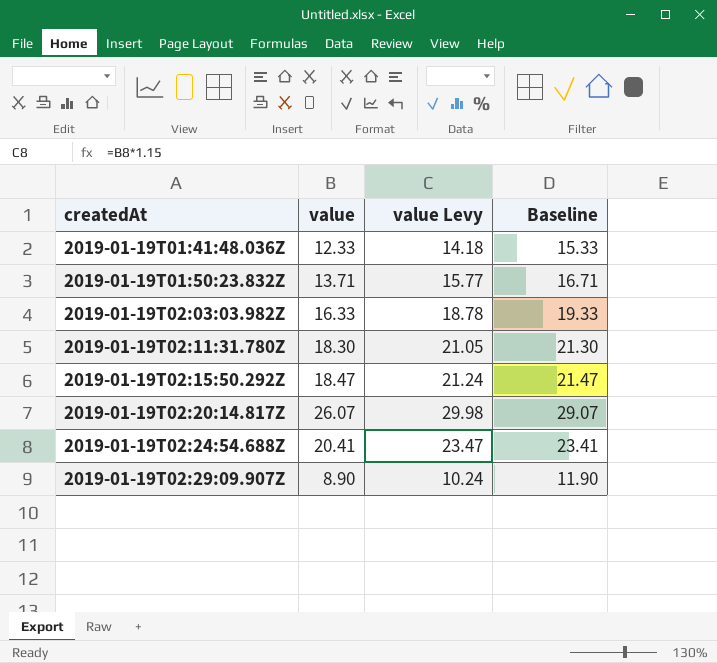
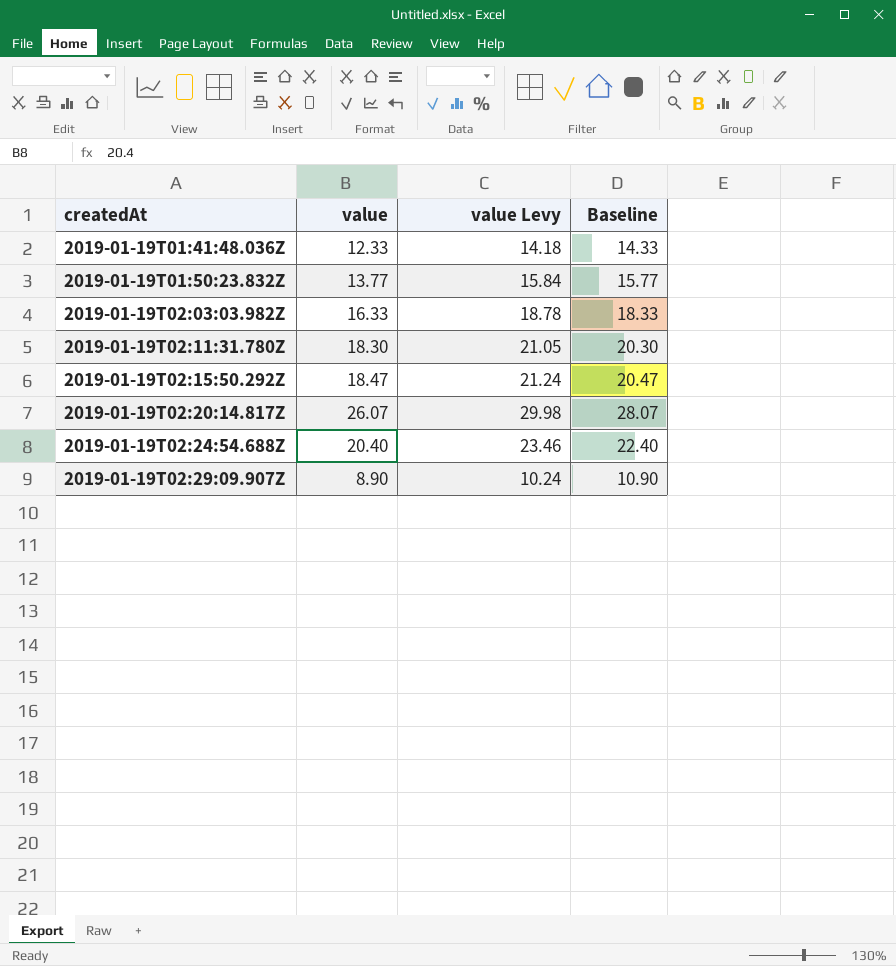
column Baseline | formula: [value] + 3 -> [value] + 2
2019-01-19T01:50:23.832Z | value: 13.71 -> 13.77
2019-01-19T01:50:23.832Z | value Levy: 15.77 -> 15.84
2019-01-19T02:24:54.688Z | value: 20.41 -> 20.40
2019-01-19T02:24:54.688Z | value Levy: 23.47 -> 23.46

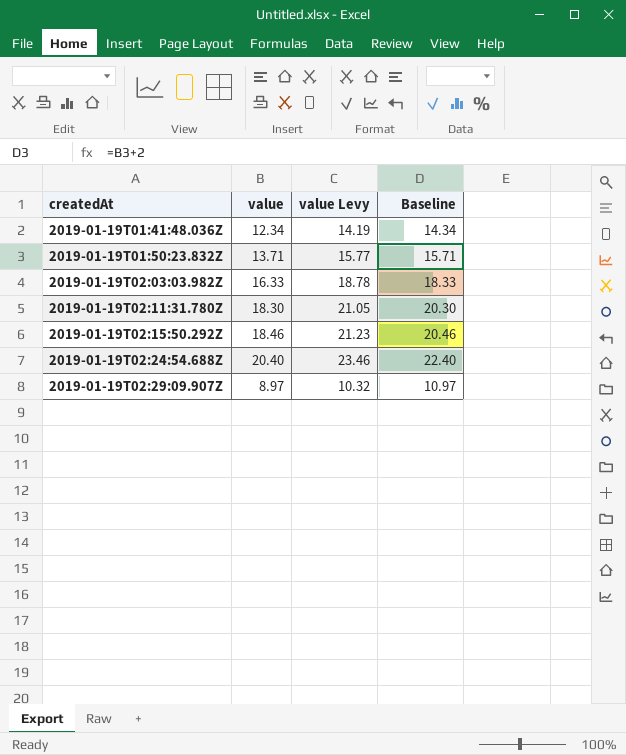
row 2019-01-19T02:20:14.817Z: 26.07 | 29.98 | 28.07 -> none
2019-01-19T01:41:48.036Z | value: 12.33 -> 12.34
2019-01-19T01:41:48.036Z | value Levy: 14.18 -> 14.19
2019-01-19T01:41:48.036Z | Baseline: 14.33 -> 14.34
2019-01-19T01:50:23.832Z | value: 13.77 -> 13.71
2019-01-19T01:50:23.832Z | value Levy: 15.84 -> 15.77
2019-01-19T01:50:23.832Z | Baseline: 15.77 -> 15.71
2019-01-19T02:15:50.292Z | value: 18.47 -> 18.46
2019-01-19T02:15:50.292Z | value Levy: 21.24 -> 21.23
2019-01-19T02:15:50.292Z | Baseline: 20.47 -> 20.46
2019-01-19T02:29:09.907Z | value: 8.90 -> 8.97
2019-01-19T02:29:09.907Z | value Levy: 10.24 -> 10.32
2019-01-19T02:29:09.907Z | Baseline: 10.90 -> 10.97

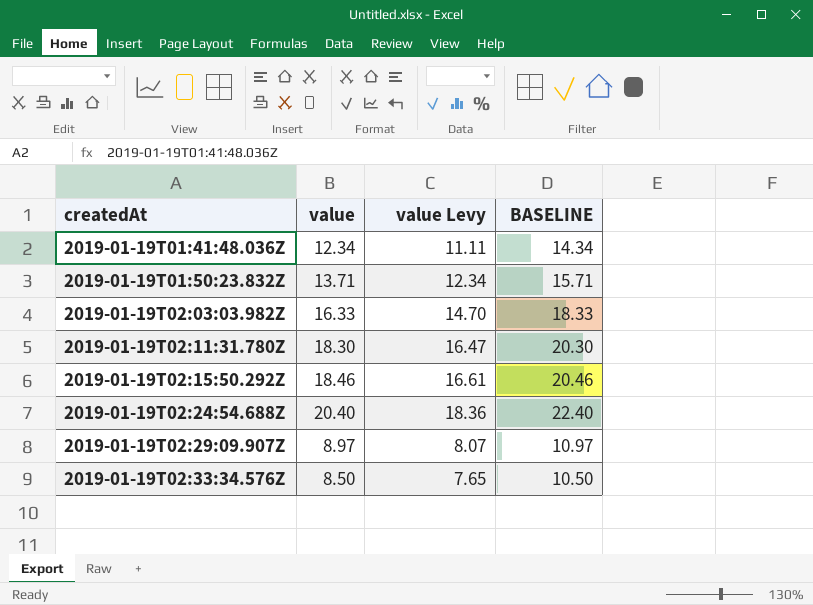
column value Levy | formula: [value] * 1.15 -> [value] * 0.9
column name: Baseline -> BASELINE
row 2019-01-19T02:33:34.576Z: none -> 8.50 | 7.65 | 10.50

